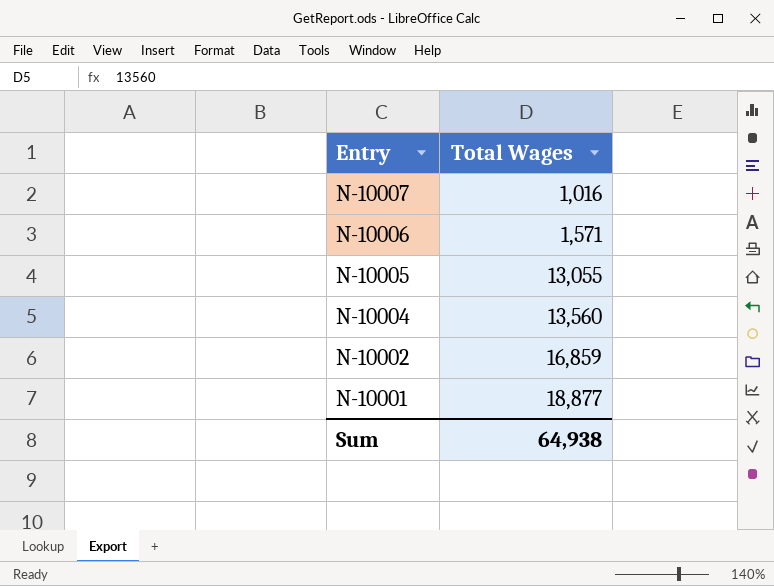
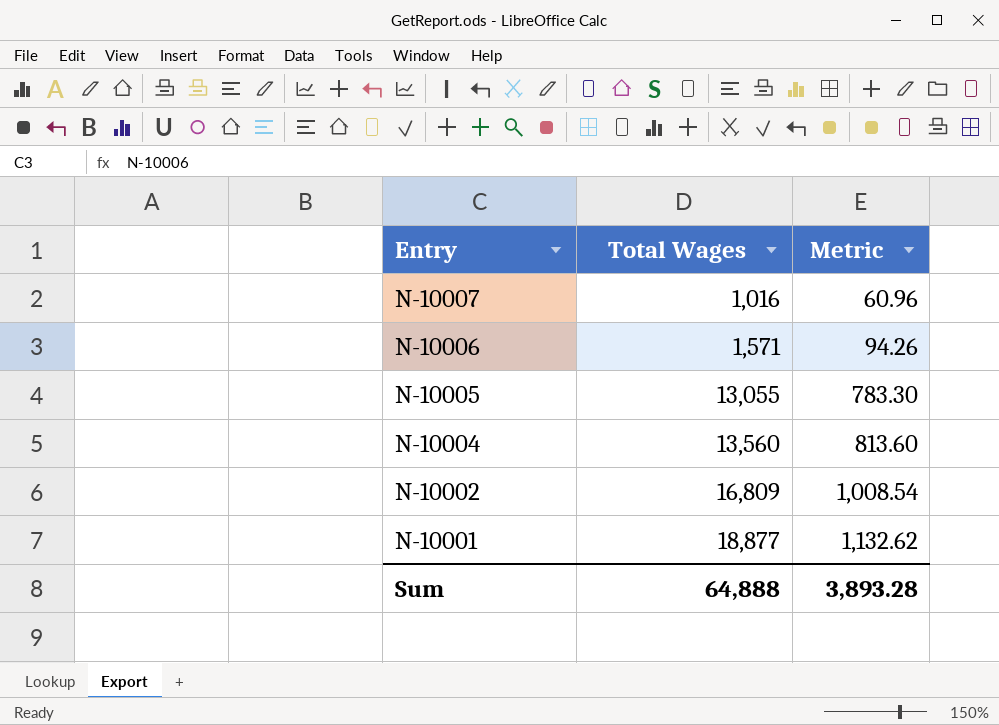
column Metric | formula: none -> [Total Wages] * 0.06
N-10002 | Total Wages: 16,859 -> 16,809
Sum | Total Wages: 64,938 -> 64,888

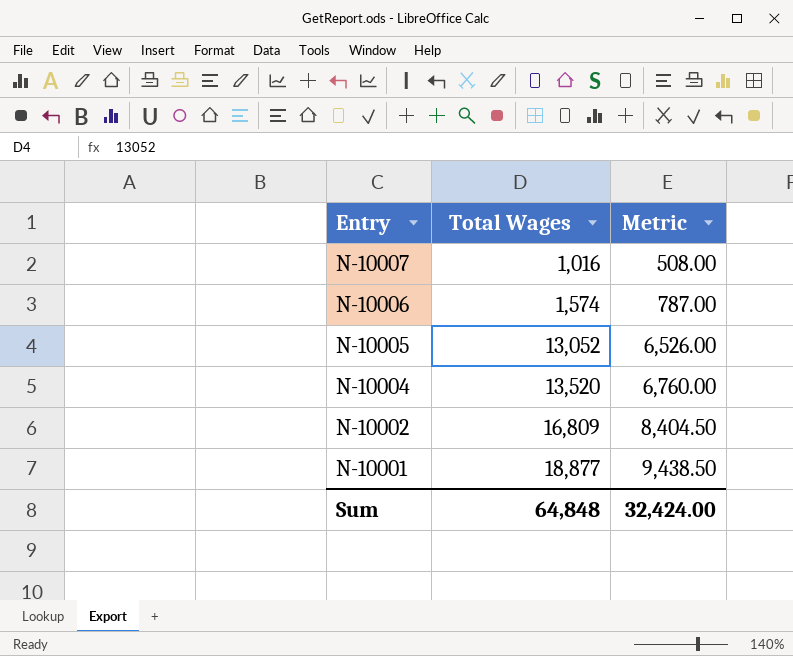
column Metric | formula: [Total Wages] * 0.06 -> [Total Wages] * 0.5
N-10006 | Total Wages: 1,571 -> 1,574
N-10005 | Total Wages: 13,055 -> 13,052
N-10004 | Total Wages: 13,560 -> 13,520
Sum | Total Wages: 64,888 -> 64,848
Sum | Metric: 3,893.28 -> 32,424.00

